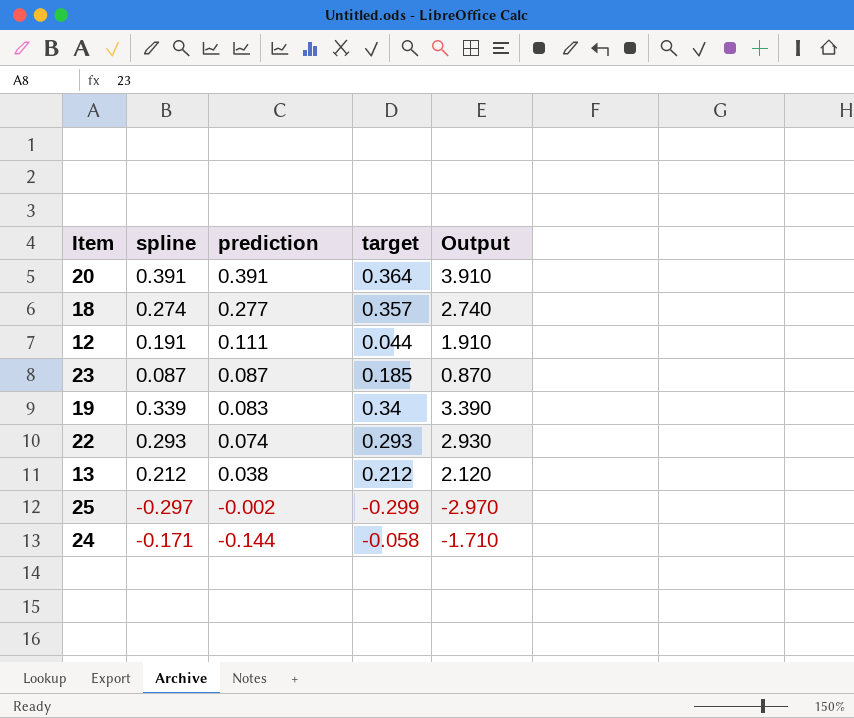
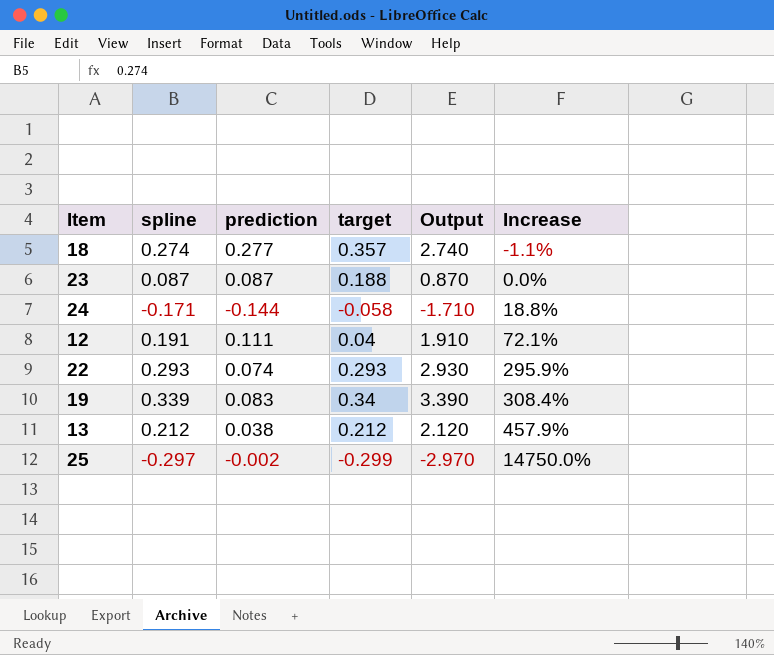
row order: prediction descending -> Increase ascending
column Increase | formula: none -> ([spline] - [prediction]) / [prediction]
row 20: 0.391 | 0.391 | 0.364 | 3.910 -> none
23 | target: 0.185 -> 0.188
12 | target: 0.044 -> 0.04

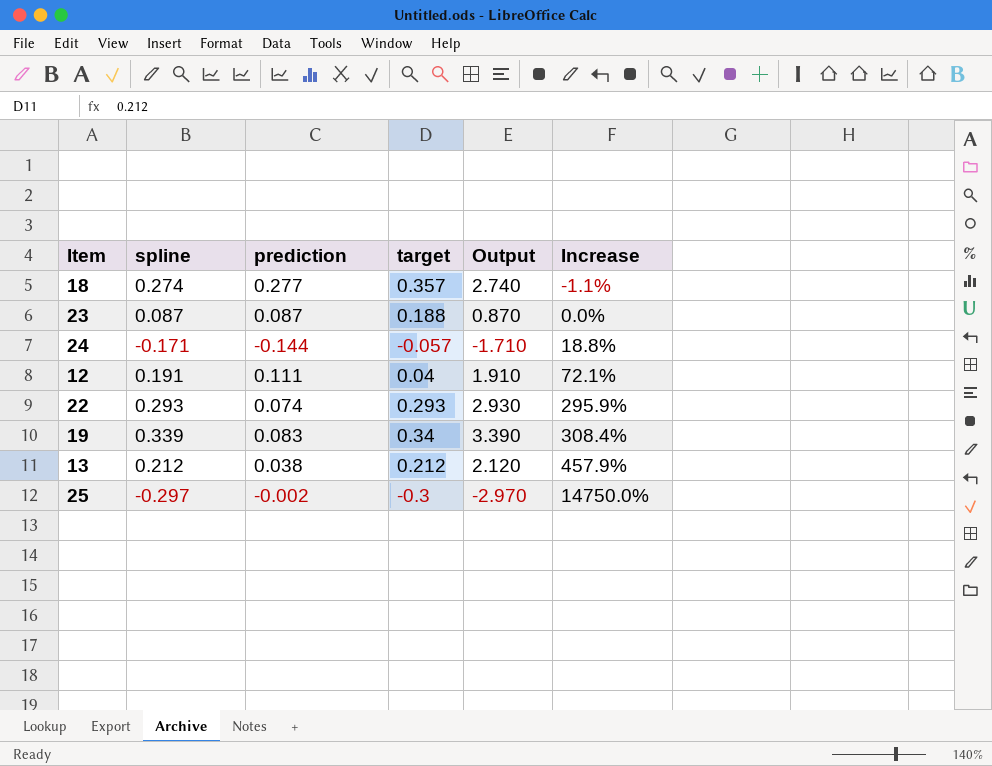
24 | target: -0.058 -> -0.057
25 | target: -0.299 -> -0.3

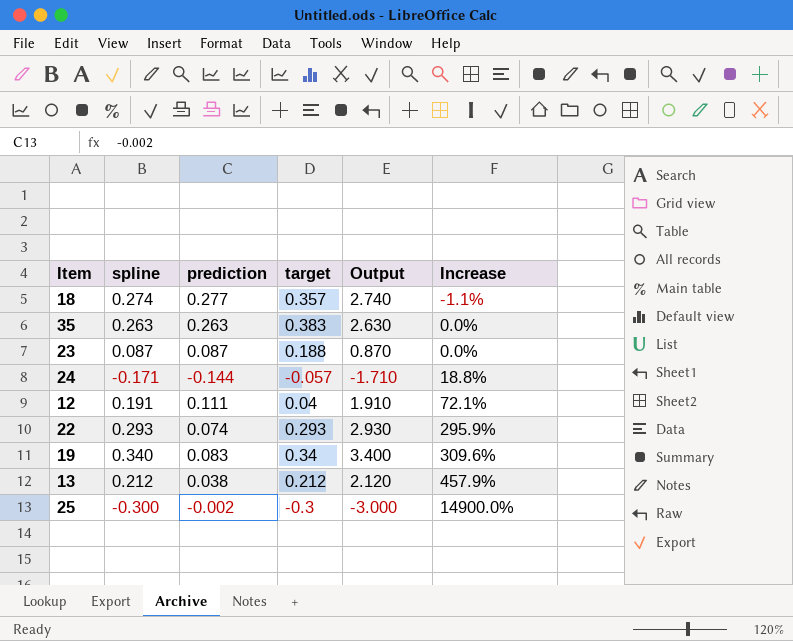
row 35: none -> 0.263 | 0.263 | 0.383 | 2.630 | 0.0%
19 | spline: 0.339 -> 0.340
19 | Output: 3.390 -> 3.400
19 | Increase: 308.4% -> 309.6%
25 | spline: -0.297 -> -0.300
25 | Output: -2.970 -> -3.000
25 | Increase: 14750.0% -> 14900.0%

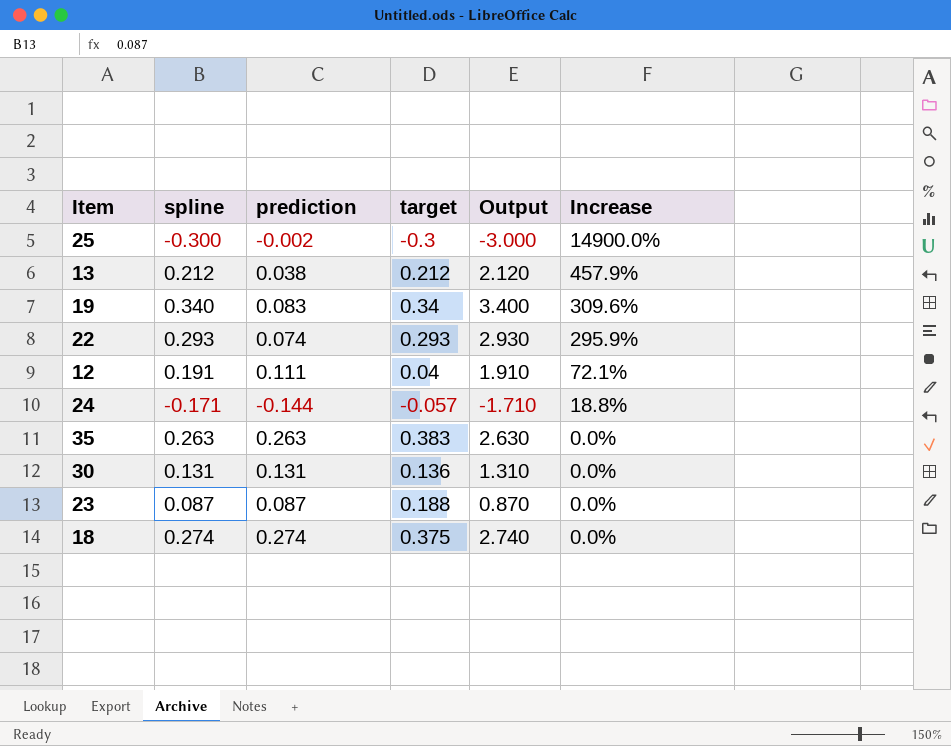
row order: Increase ascending -> Increase descending
row 30: none -> 0.131 | 0.131 | 0.136 | 1.310 | 0.0%
18 | prediction: 0.277 -> 0.274
18 | target: 0.357 -> 0.375
18 | Increase: -1.1% -> 0.0%

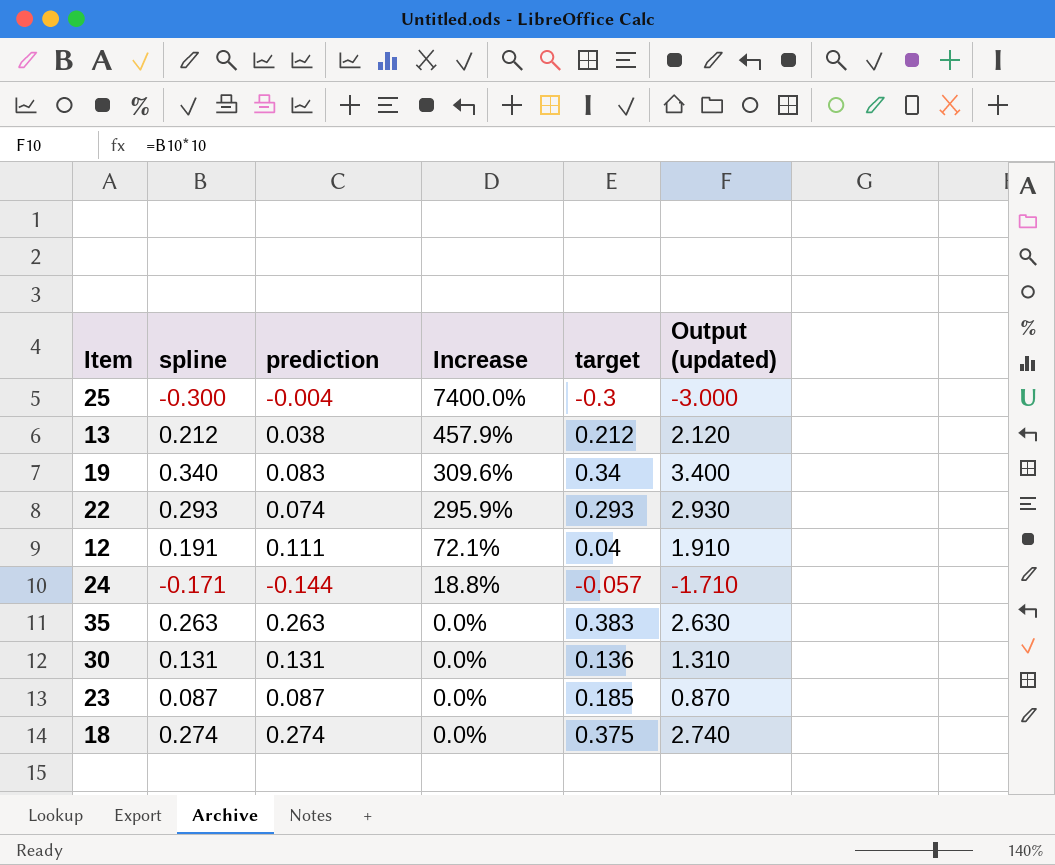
column Increase | position: 6 -> 4
column name: Output -> Output (updated)
25 | prediction: -0.002 -> -0.004
25 | Increase: 14900.0% -> 7400.0%
23 | target: 0.188 -> 0.185

